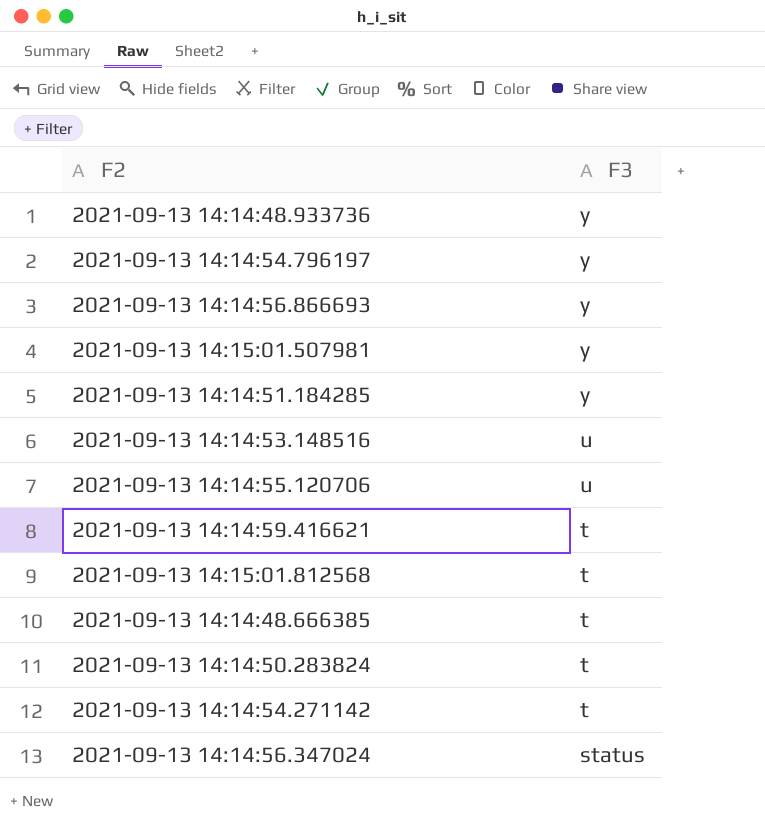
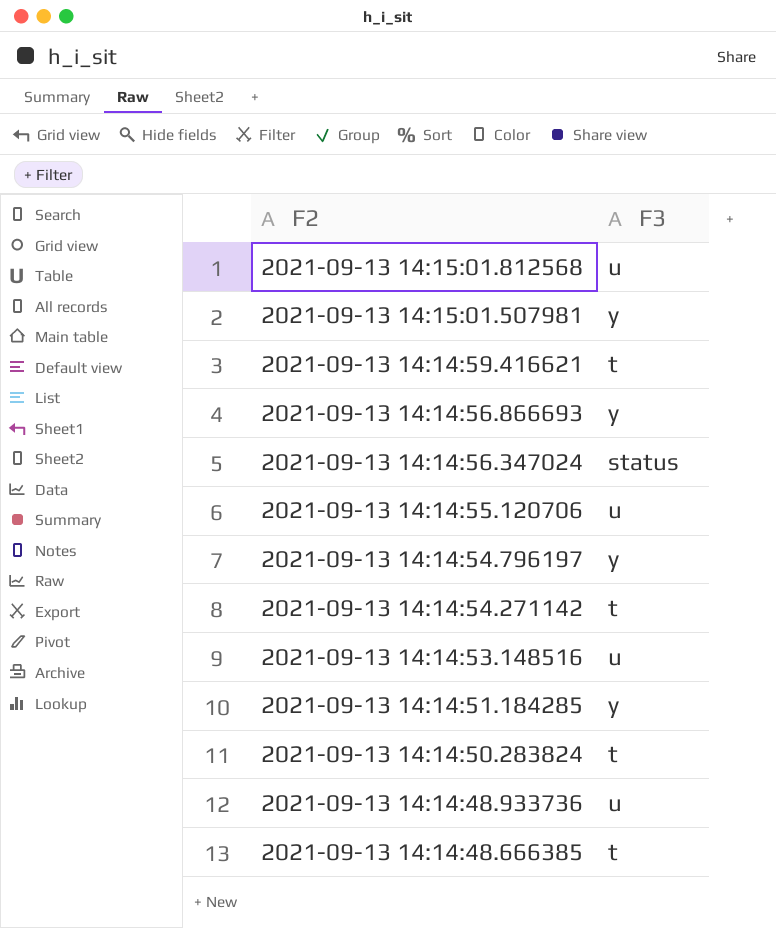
row order: F3 descending -> F2 descending
2021-09-13 14:15:01.812568 | F3: t -> u
2021-09-13 14:14:48.933736 | F3: y -> u

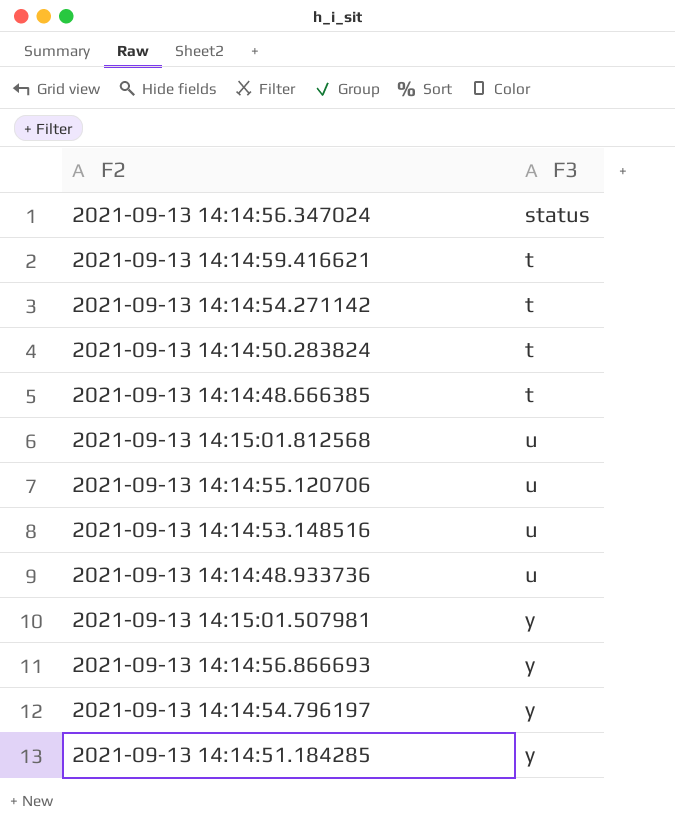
row order: F2 descending -> F3 ascending

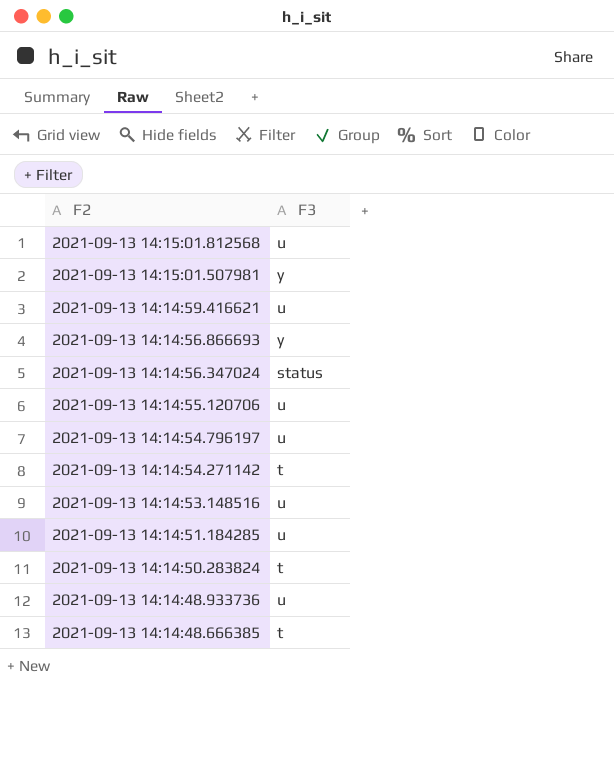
row order: F3 ascending -> F2 descending
2021-09-13 14:14:59.416621 | F3: t -> u
2021-09-13 14:14:54.796197 | F3: y -> u
2021-09-13 14:14:51.184285 | F3: y -> u

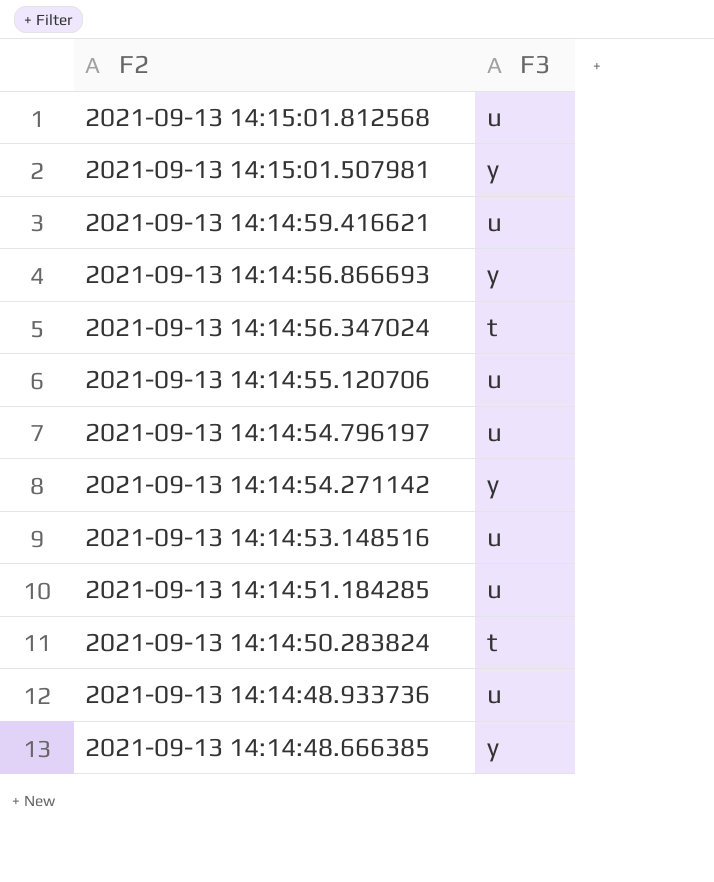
2021-09-13 14:14:56.347024 | F3: status -> t
2021-09-13 14:14:54.271142 | F3: t -> y
2021-09-13 14:14:48.666385 | F3: t -> y

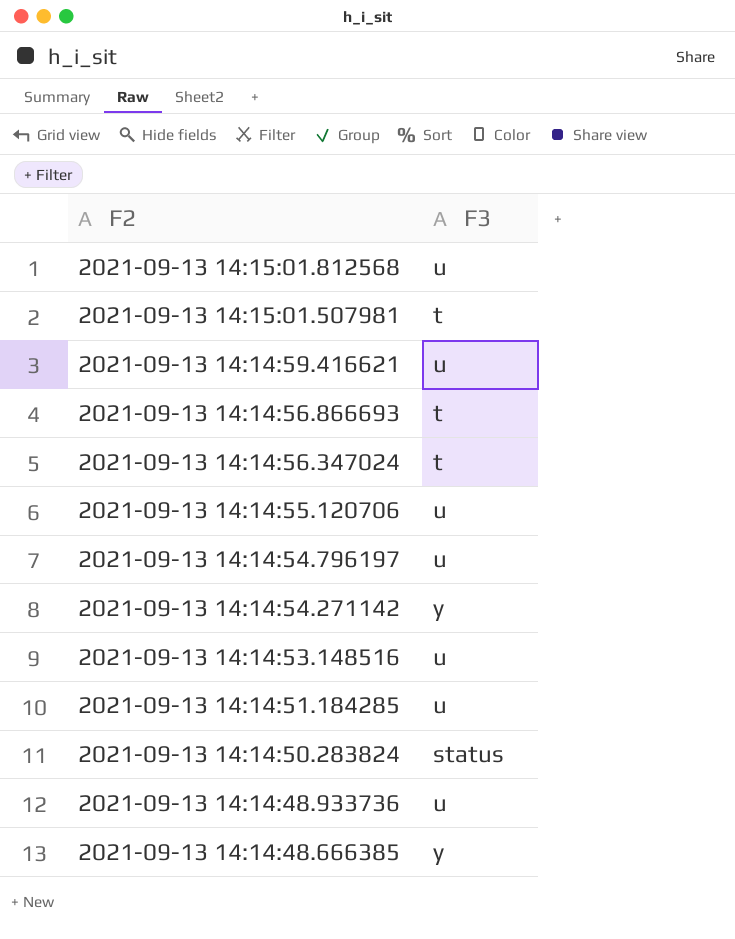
2021-09-13 14:15:01.507981 | F3: y -> t
2021-09-13 14:14:56.866693 | F3: y -> t
2021-09-13 14:14:50.283824 | F3: t -> status

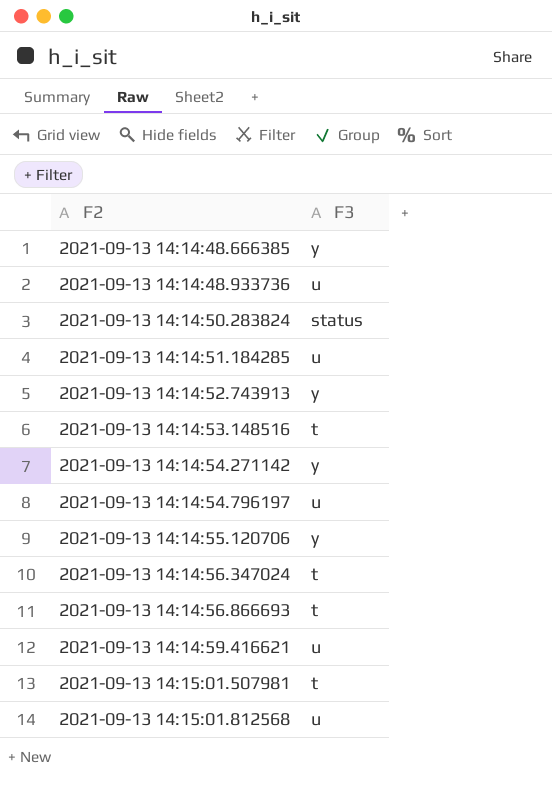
row order: F2 descending -> F2 ascending
row 2021-09-13 14:14:52.743913: none -> y
2021-09-13 14:14:53.148516 | F3: u -> t
2021-09-13 14:14:55.120706 | F3: u -> y

